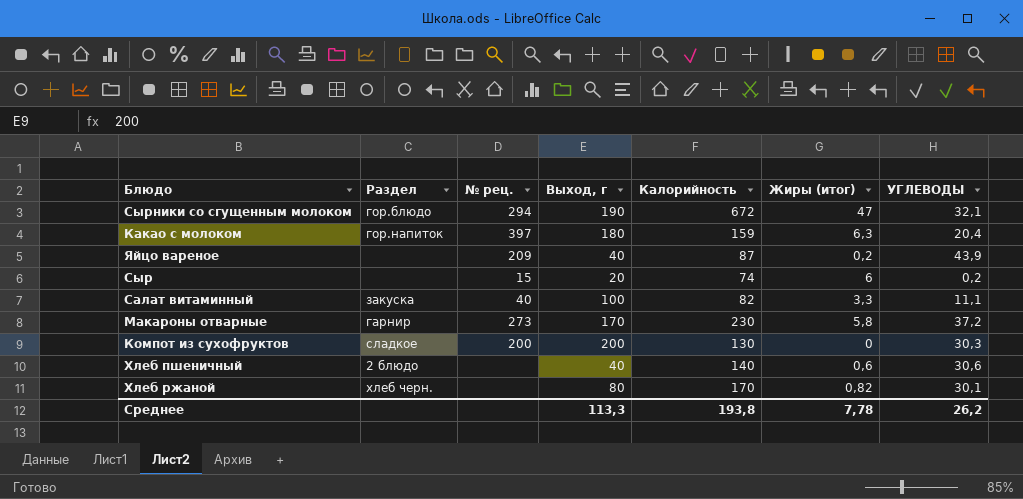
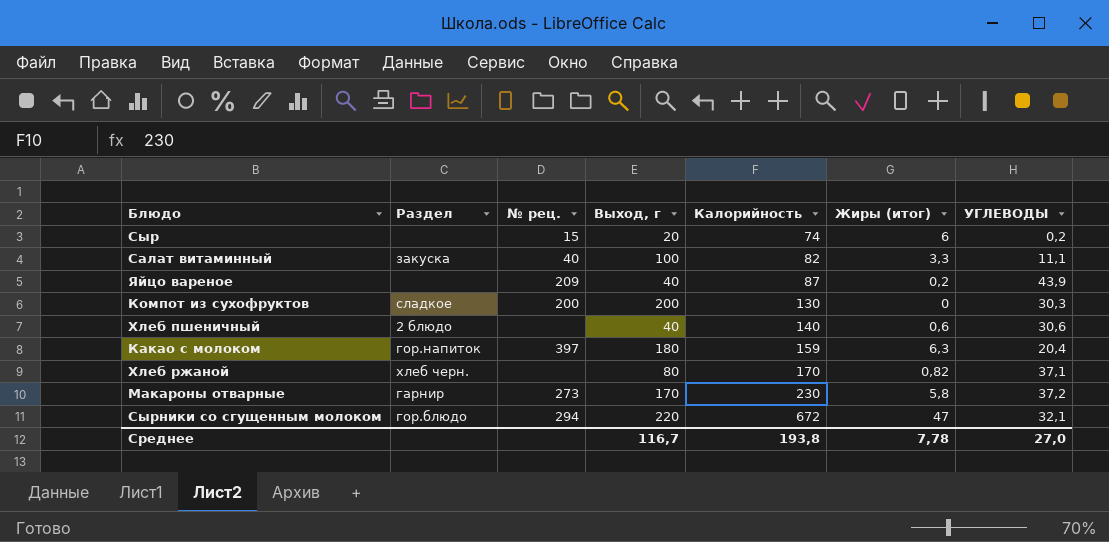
row order: none -> Калорийность ascending
Хлеб ржаной | УГЛЕВОДЫ: 30,1 -> 37,1
Сырники со сгущенным молоком | Выход, г: 190 -> 220
Среднее | Выход, г: 113,3 -> 116,7
Среднее | УГЛЕВОДЫ: 26,2 -> 27,0

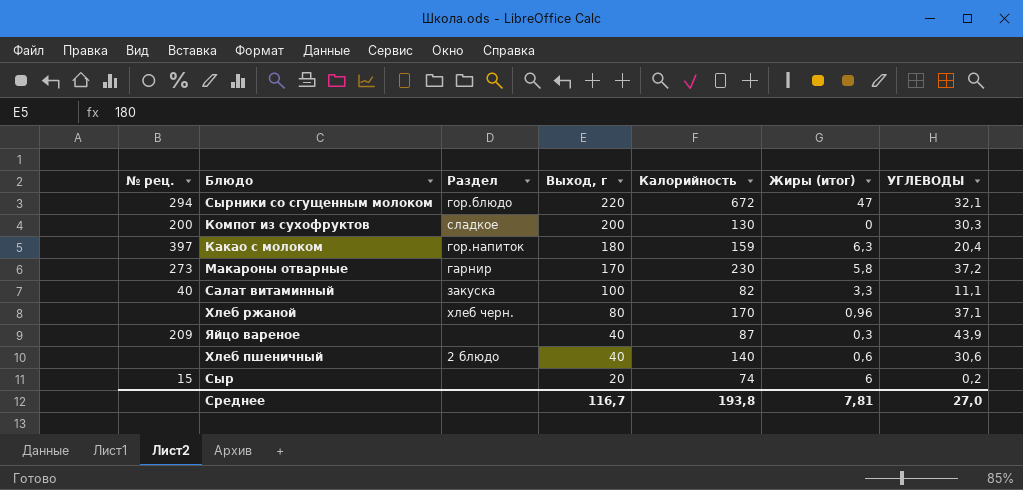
row order: Калорийность ascending -> Выход, г descending
column № рец. | position: 3 -> 1
Хлеб ржаной | Жиры (итог): 0,82 -> 0,96
Яйцо вареное | Жиры (итог): 0,2 -> 0,3
Среднее | Жиры (итог): 7,78 -> 7,81

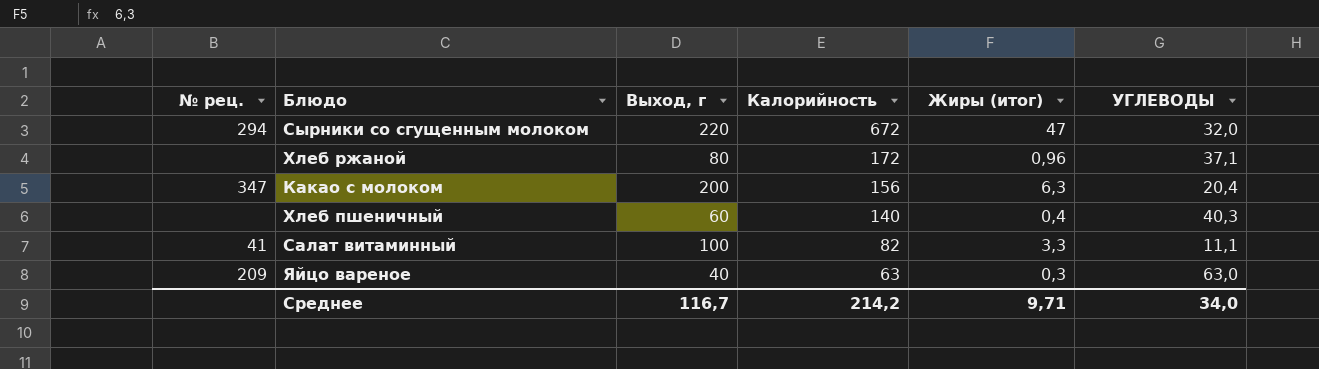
row order: Выход, г descending -> Калорийность descending
column Раздел | position: 3 -> none
row Компот из сухофруктов: 200 | сладкое | 200 | 130 | 0 | 30,3 -> none
row Макароны отварные: 273 | гарнир | 170 | 230 | 5,8 | 37,2 -> none
row Сыр: 15 | none | 20 | 74 | 6 | 0,2 -> none
Сырники со сгущенным молоком | УГЛЕВОДЫ: 32,1 -> 32,0
Хлеб ржаной | Калорийность: 170 -> 172
Какао с молоком | № рец.: 397 -> 347
Какао с молоком | Выход, г: 180 -> 200
Какао с молоком | Калорийность: 159 -> 156
Хлеб пшеничный | Выход, г: 40 -> 60
Хлеб пшеничный | Жиры (итог): 0,6 -> 0,4
Хлеб пшеничный | УГЛЕВОДЫ: 30,6 -> 40,3
Салат витаминный | № рец.: 40 -> 41
Яйцо вареное | Калорийность: 87 -> 63
Яйцо вареное | УГЛЕВОДЫ: 43,9 -> 63,0
Среднее | Калорийность: 193,8 -> 214,2
Среднее | Жиры (итог): 7,81 -> 9,71
Среднее | УГЛЕВОДЫ: 27,0 -> 34,0

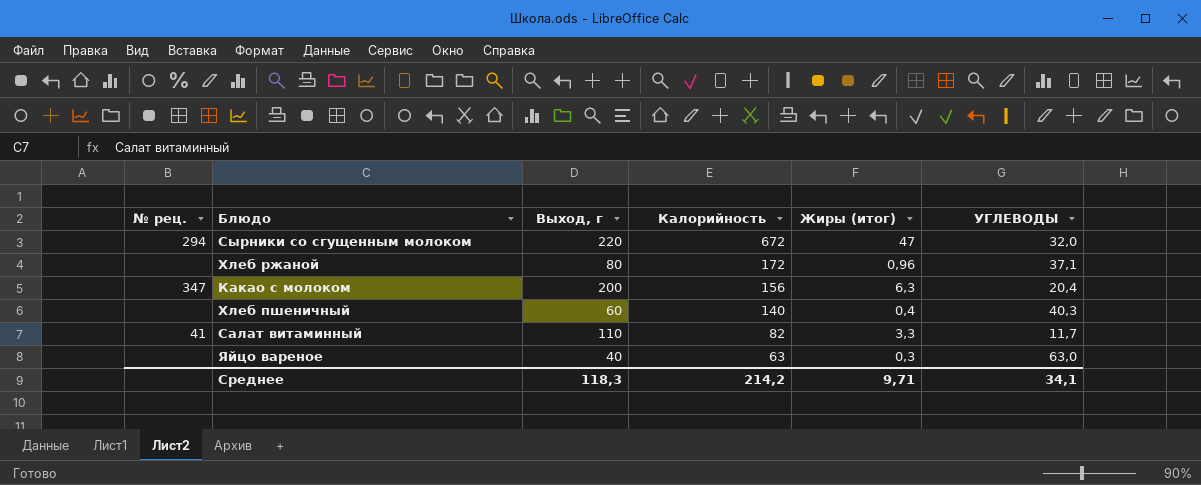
Салат витаминный | Выход, г: 100 -> 110
Салат витаминный | УГЛЕВОДЫ: 11,1 -> 11,7
Яйцо вареное | № рец.: 209 -> none
Среднее | Выход, г: 116,7 -> 118,3
Среднее | УГЛЕВОДЫ: 34,0 -> 34,1

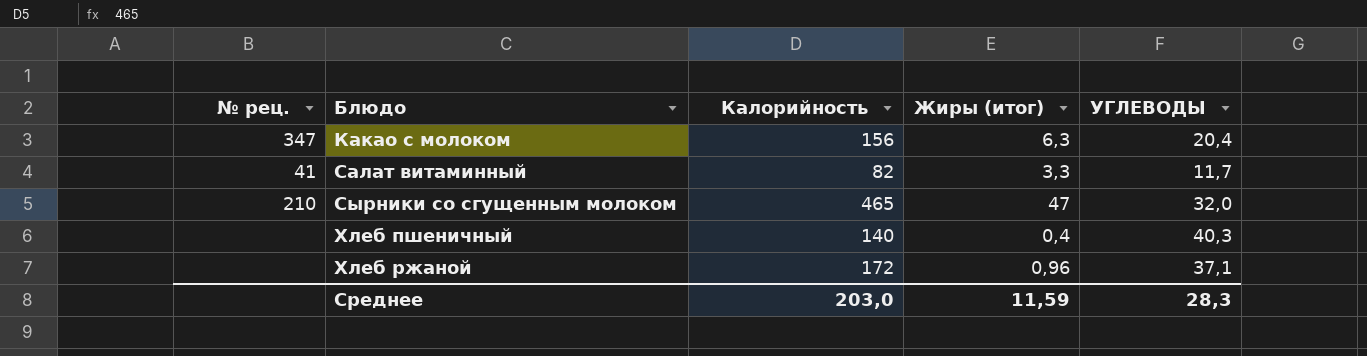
row order: Калорийность descending -> Блюдо ascending
column Выход, г | position: 3 -> none
row Яйцо вареное: none | 40 | 63 | 0,3 | 63,0 -> none
Сырники со сгущенным молоком | № рец.: 294 -> 210
Сырники со сгущенным молоком | Калорийность: 672 -> 465
Среднее | Калорийность: 214,2 -> 203,0
Среднее | Жиры (итог): 9,71 -> 11,59
Среднее | УГЛЕВОДЫ: 34,1 -> 28,3

